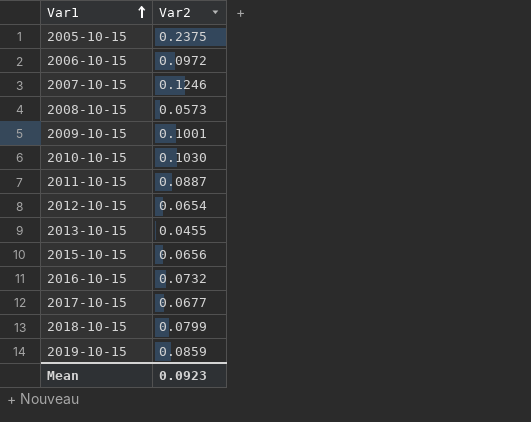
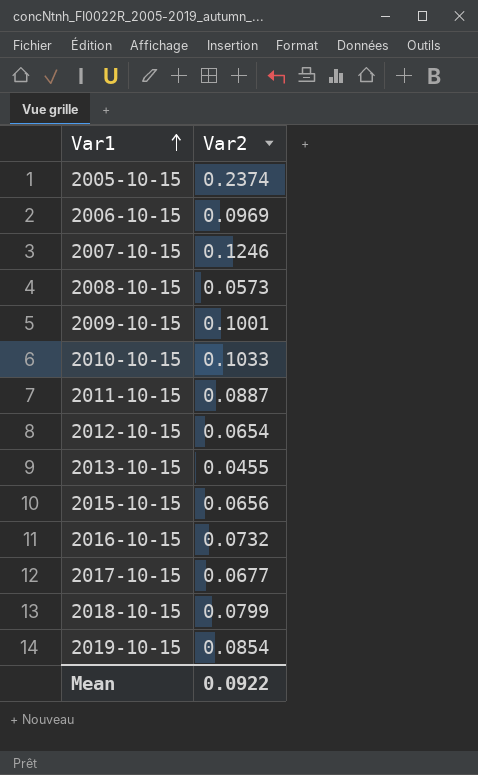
2005-10-15 | Var2: 0.2375 -> 0.2374
2006-10-15 | Var2: 0.0972 -> 0.0969
2010-10-15 | Var2: 0.1030 -> 0.1033
2019-10-15 | Var2: 0.0859 -> 0.0854
Mean | Var2: 0.0923 -> 0.0922

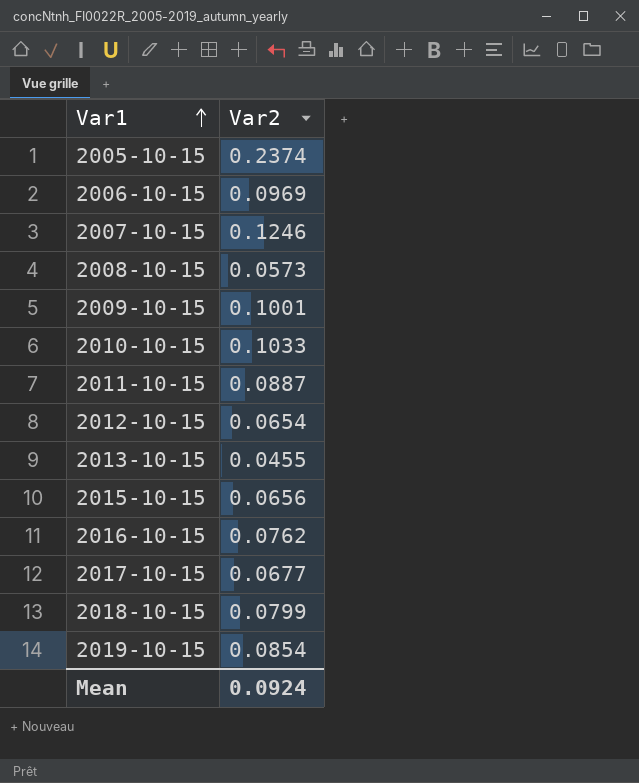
2016-10-15 | Var2: 0.0732 -> 0.0762
Mean | Var2: 0.0922 -> 0.0924

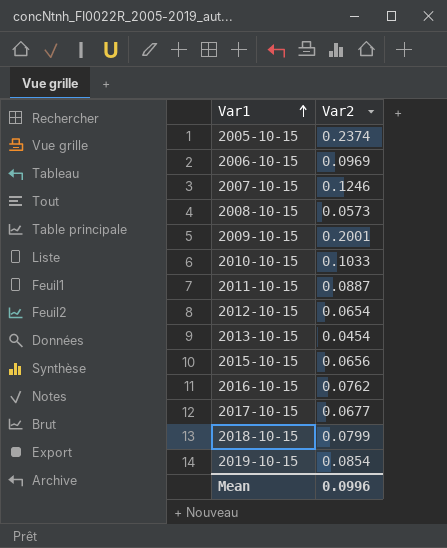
2009-10-15 | Var2: 0.1001 -> 0.2001
2013-10-15 | Var2: 0.0455 -> 0.0454
Mean | Var2: 0.0924 -> 0.0996

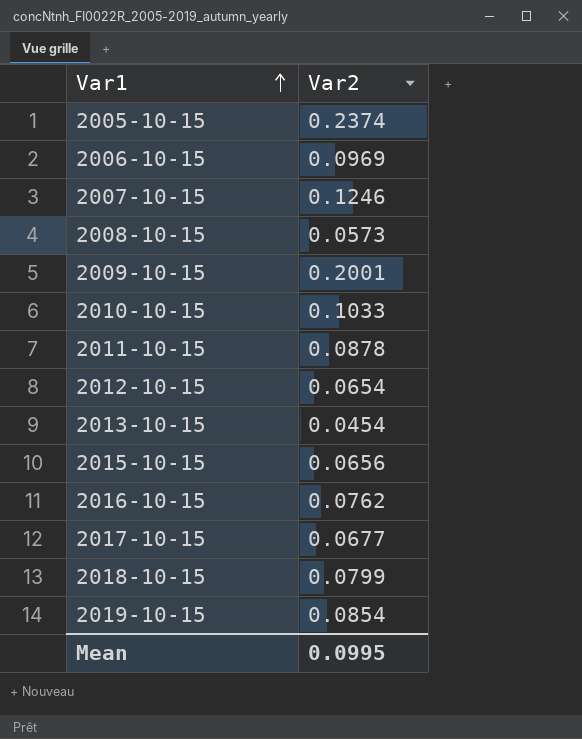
2011-10-15 | Var2: 0.0887 -> 0.0878
Mean | Var2: 0.0996 -> 0.0995

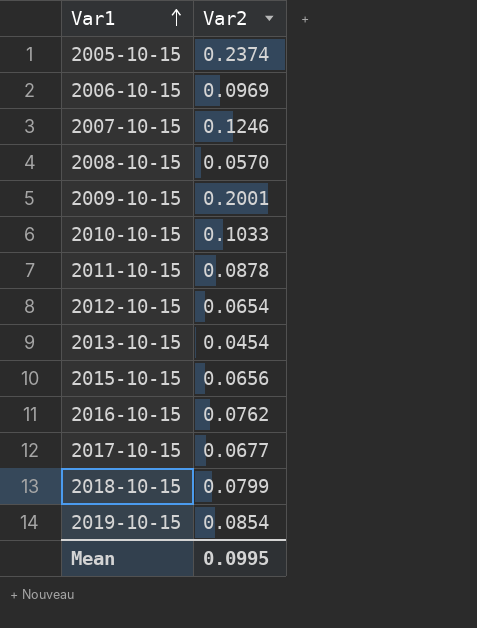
2008-10-15 | Var2: 0.0573 -> 0.0570

